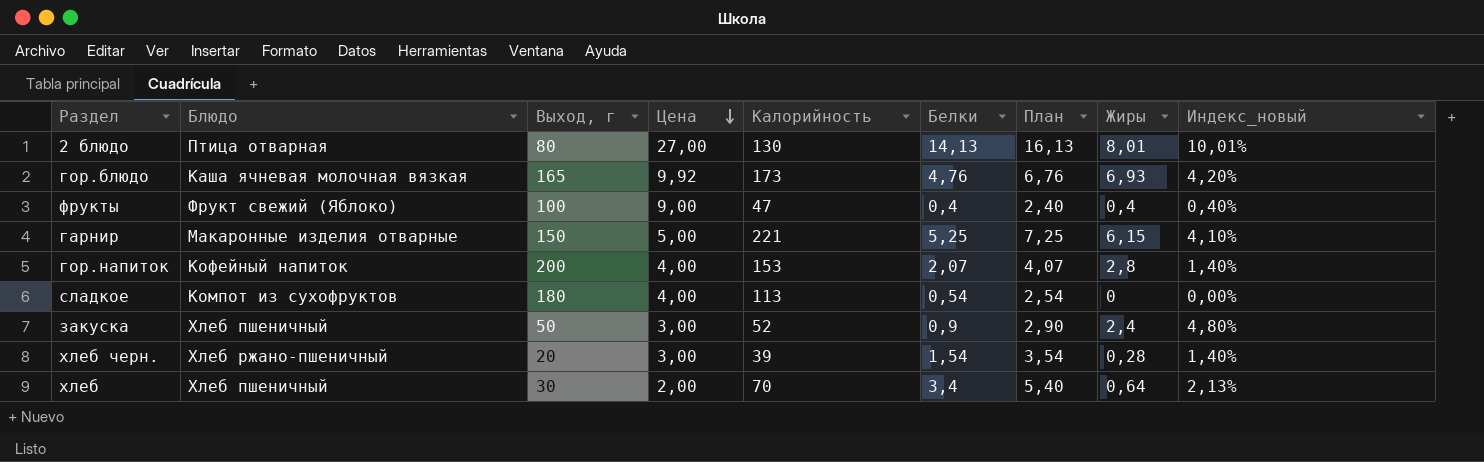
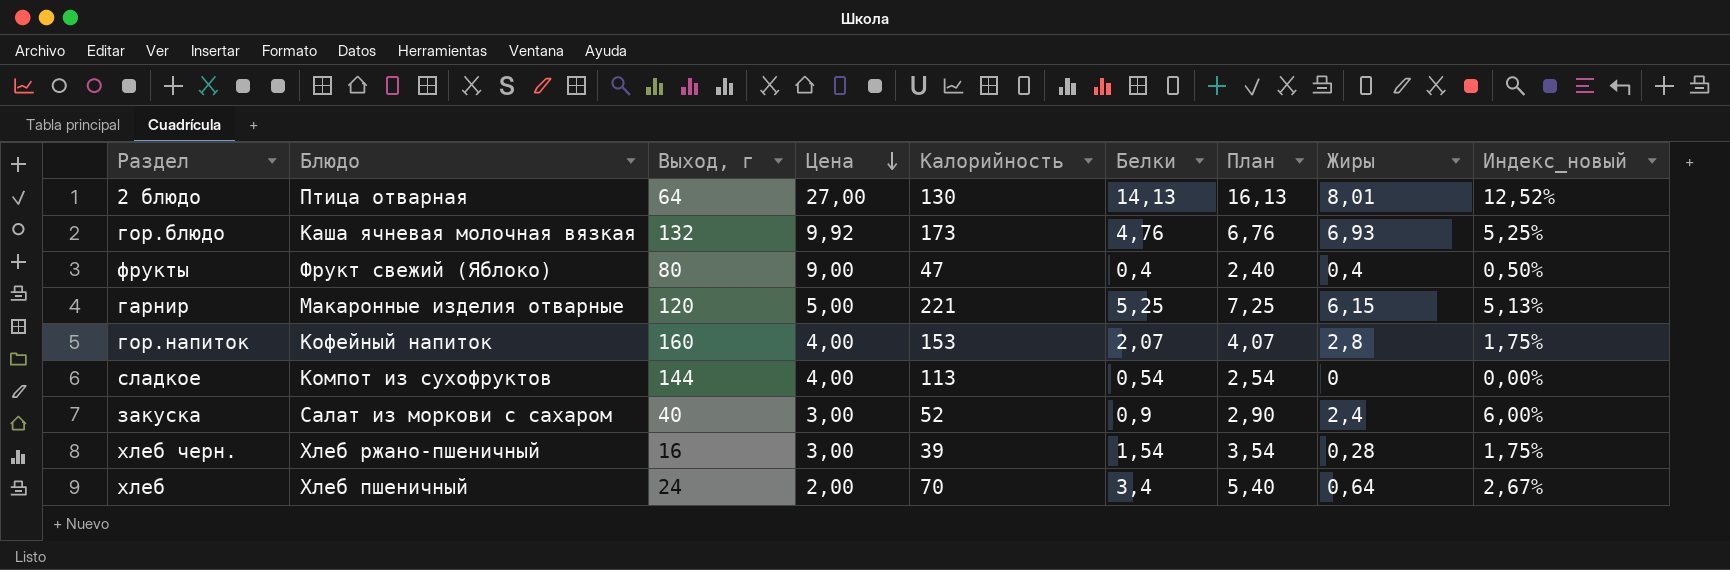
2 блюдо | Выход, г: 80 -> 64
2 блюдо | Индекс_новый: 10,01% -> 12,52%
гор.блюдо | Выход, г: 165 -> 132
гор.блюдо | Индекс_новый: 4,20% -> 5,25%
фрукты | Выход, г: 100 -> 80
фрукты | Индекс_новый: 0,40% -> 0,50%
гарнир | Выход, г: 150 -> 120
гарнир | Индекс_новый: 4,10% -> 5,13%
гор.напиток | Выход, г: 200 -> 160
гор.напиток | Индекс_новый: 1,40% -> 1,75%
сладкое | Выход, г: 180 -> 144
закуска | Блюдо: Хлеб пшеничный -> Салат из моркови с сахаром
закуска | Выход, г: 50 -> 40
закуска | Индекс_новый: 4,80% -> 6,00%
хлеб черн. | Выход, г: 20 -> 16
хлеб черн. | Индекс_новый: 1,40% -> 1,75%
хлеб | Выход, г: 30 -> 24
хлеб | Индекс_новый: 2,13% -> 2,67%

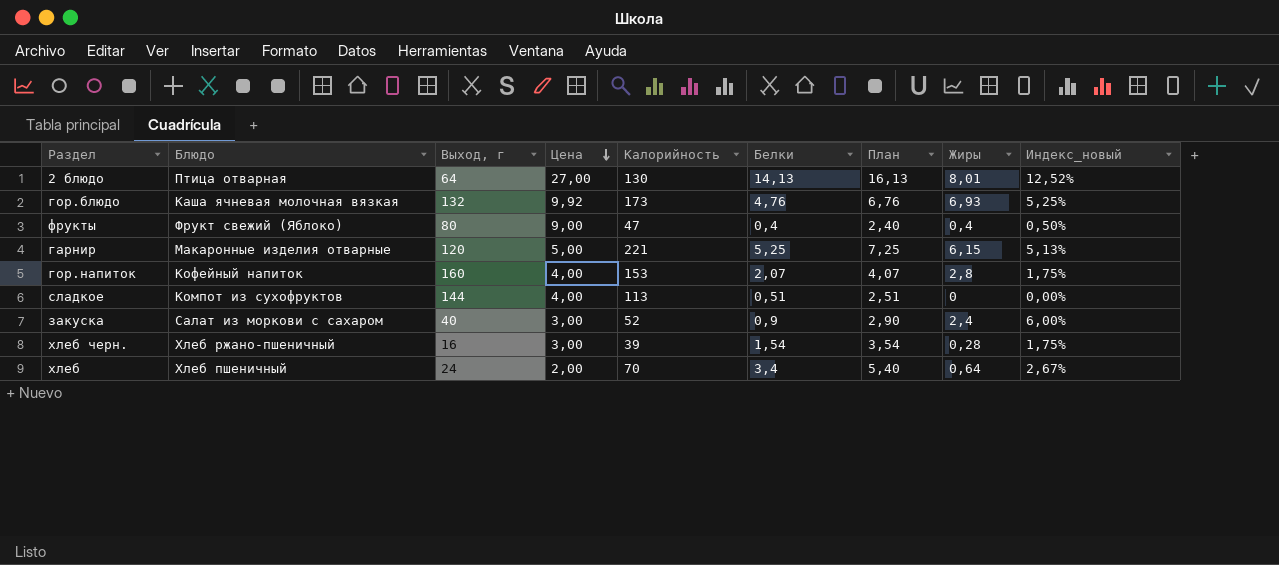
сладкое | Белки: 0,54 -> 0,51
сладкое | План: 2,54 -> 2,51

